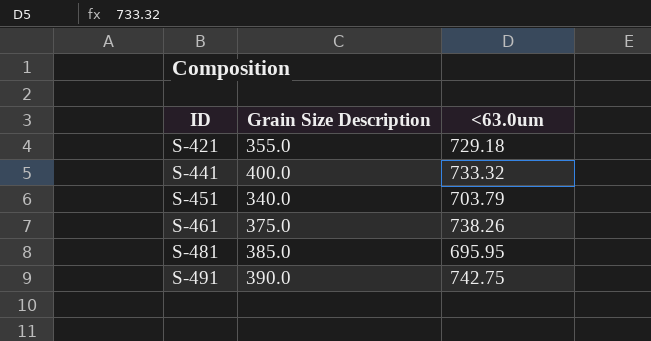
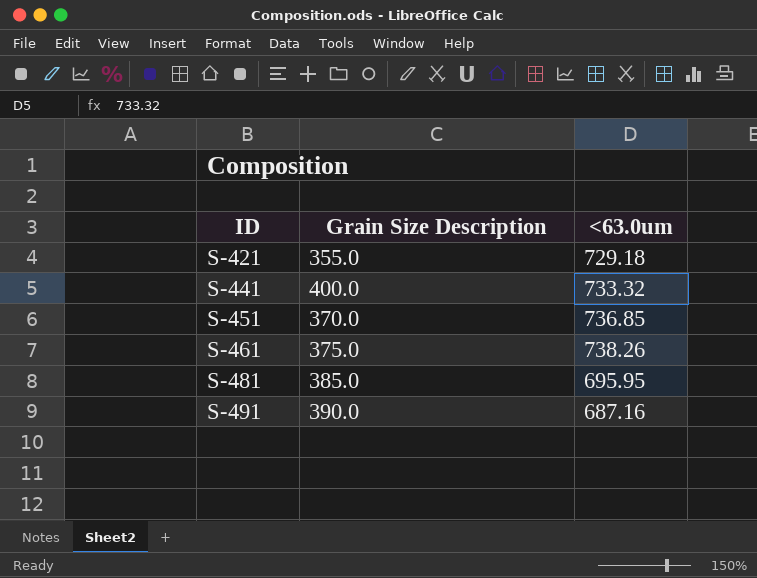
S-451 | Grain Size Description: 340.0 -> 370.0
S-451 | <63.0um: 703.79 -> 736.85
S-491 | <63.0um: 742.75 -> 687.16

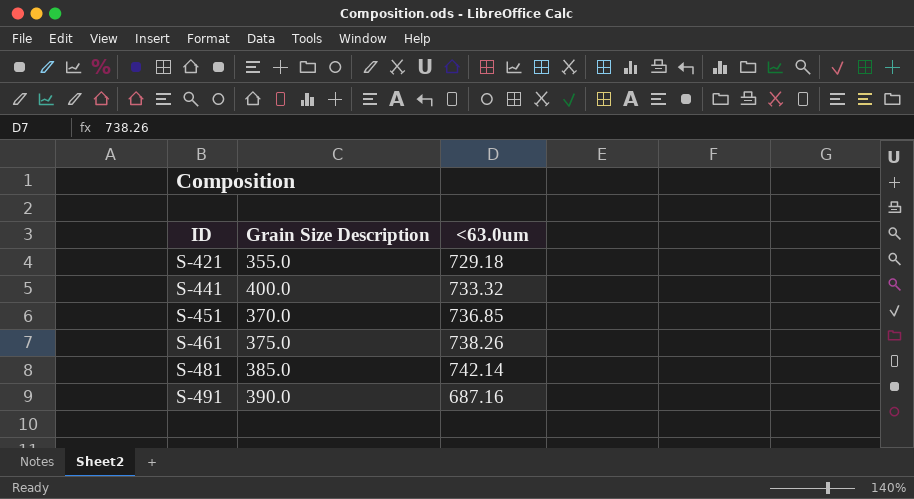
S-481 | <63.0um: 695.95 -> 742.14

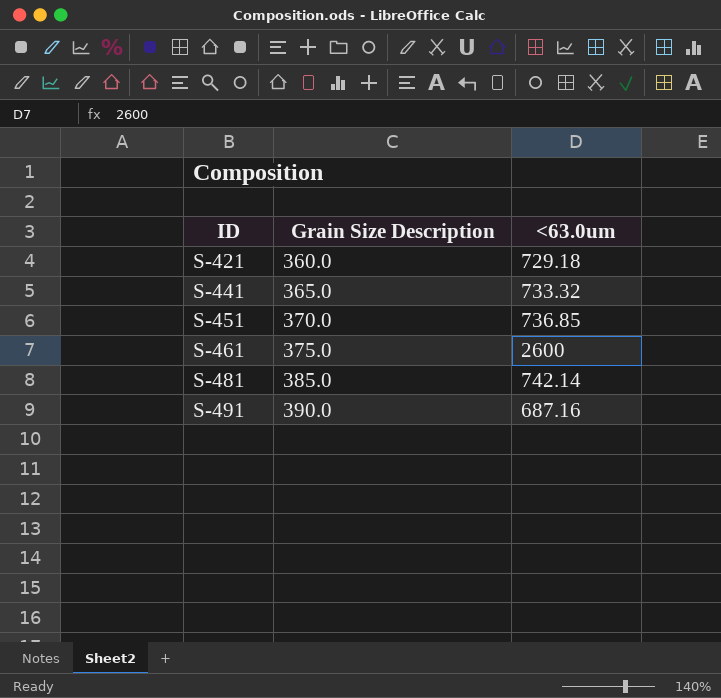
S-421 | Grain Size Description: 355.0 -> 360.0
S-441 | Grain Size Description: 400.0 -> 365.0
S-461 | <63.0um: 738.26 -> 2600

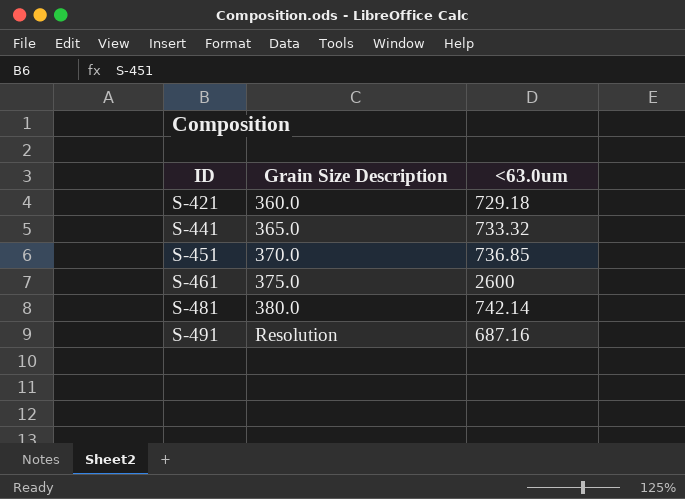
S-481 | Grain Size Description: 385.0 -> 380.0
S-491 | Grain Size Description: 390.0 -> Resolution

